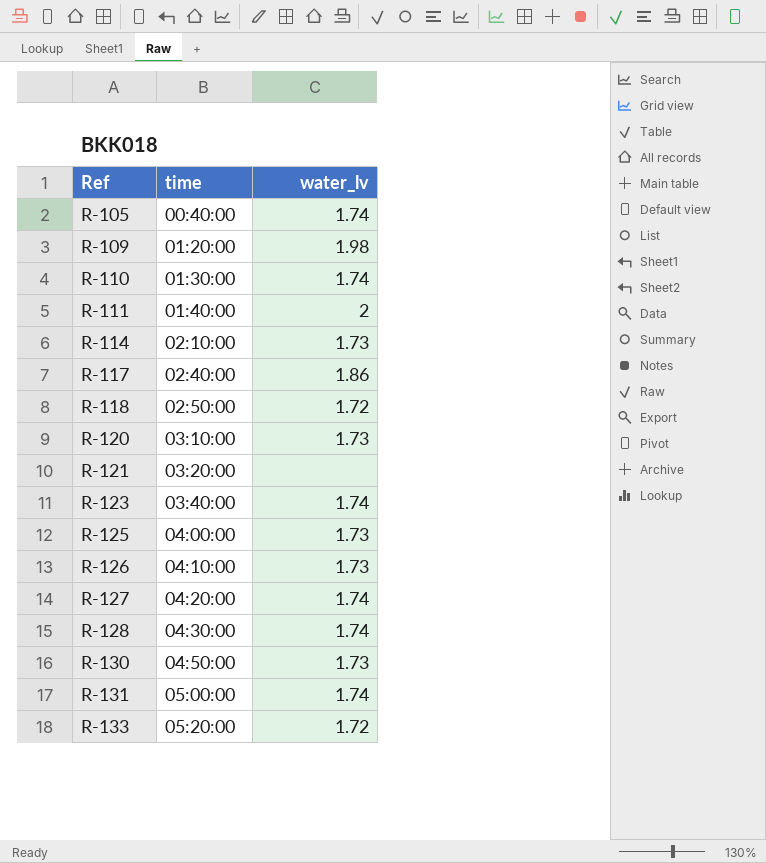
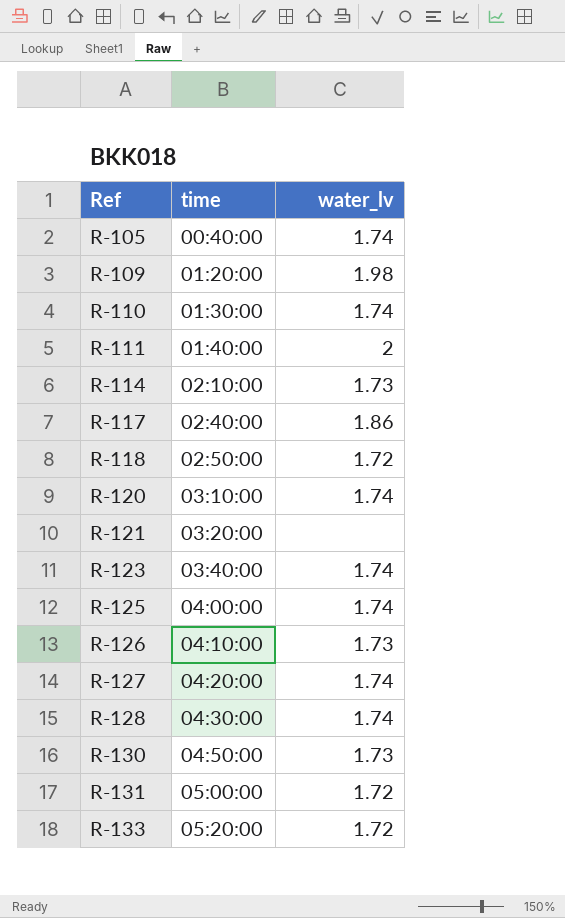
R-120 | water_lv: 1.73 -> 1.74
R-125 | water_lv: 1.73 -> 1.74
R-131 | water_lv: 1.74 -> 1.72

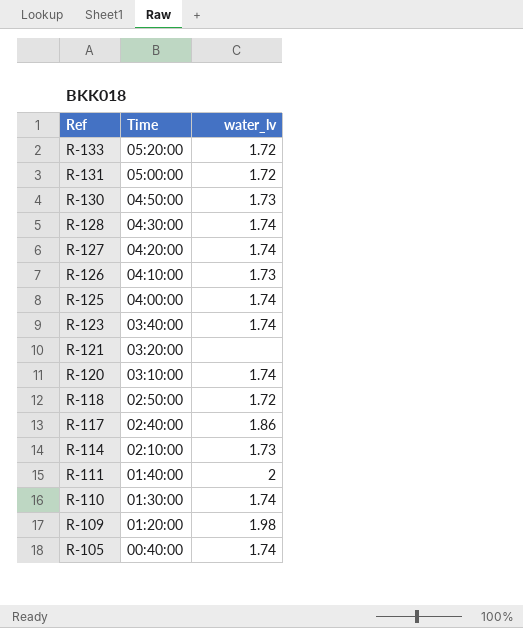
row order: Ref ascending -> Ref descending
column name: time -> Time

